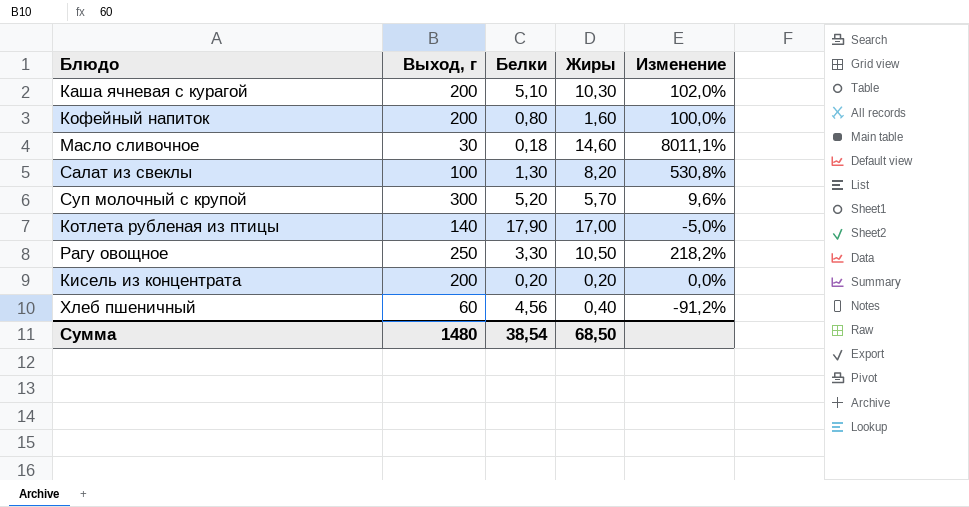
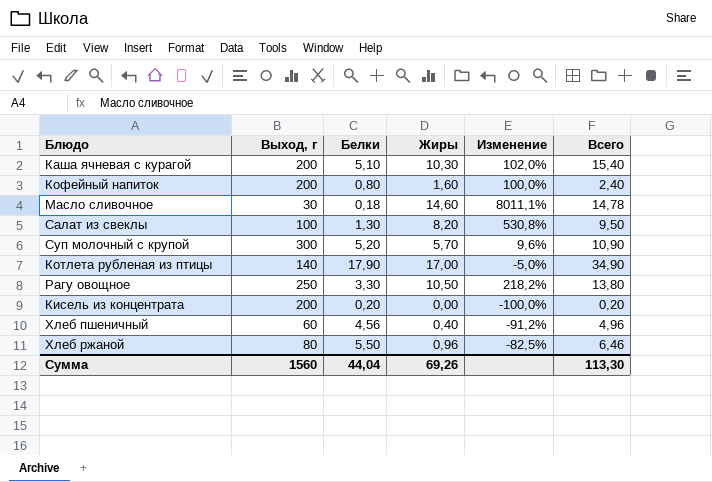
column Всего | formula: none -> [Белки] + [Жиры]
Кисель из концентрата | Жиры: 0,20 -> 0,00
Кисель из концентрата | Изменение: 0,0% -> -100,0%
row Хлеб ржаной: none -> 80 | 5,50 | 0,96 | -82,5% | 6,46
Сумма | Выход, г: 1480 -> 1560
Сумма | Белки: 38,54 -> 44,04
Сумма | Жиры: 68,50 -> 69,26

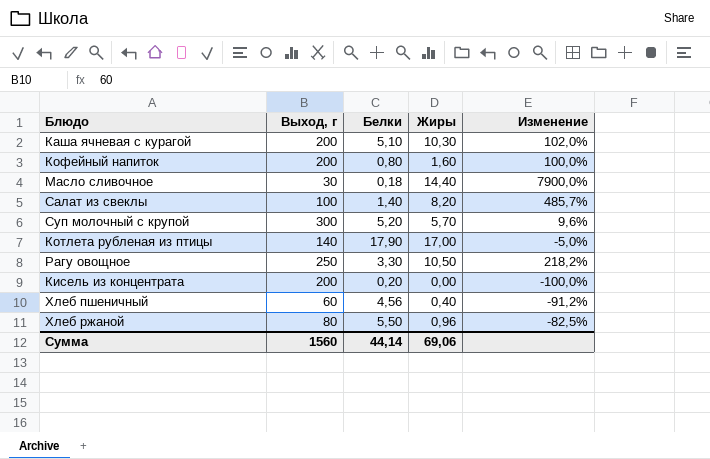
column Всего | formula: [Белки] + [Жиры] -> none
Масло сливочное | Жиры: 14,60 -> 14,40
Масло сливочное | Изменение: 8011,1% -> 7900,0%
Салат из свеклы | Белки: 1,30 -> 1,40
Салат из свеклы | Изменение: 530,8% -> 485,7%
Сумма | Белки: 44,04 -> 44,14
Сумма | Жиры: 69,26 -> 69,06

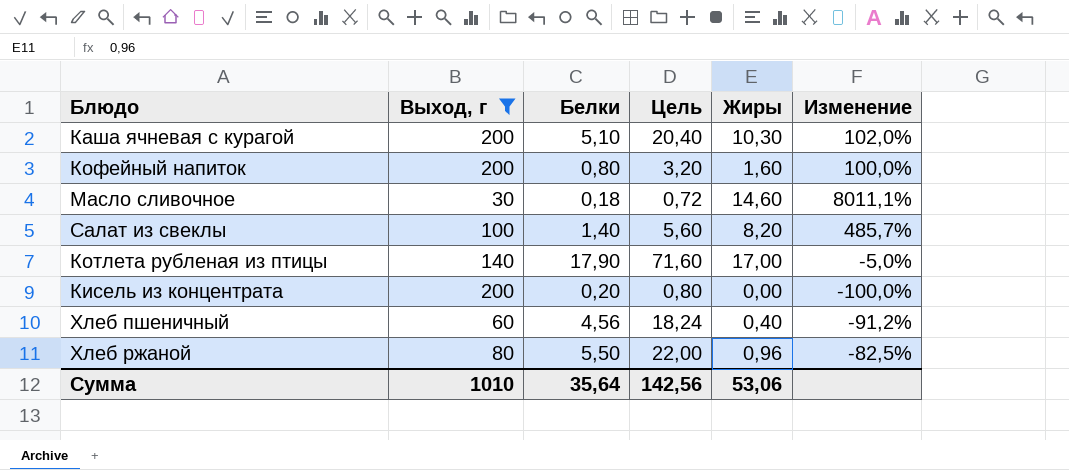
filter: none -> Выход, г <= 200
column Цель | formula: none -> [Белки] * 4
Масло сливочное | Жиры: 14,40 -> 14,60
Масло сливочное | Изменение: 7900,0% -> 8011,1%
Сумма | Выход, г: 1560 -> 1010
Сумма | Белки: 44,14 -> 35,64
Сумма | Жиры: 69,06 -> 53,06

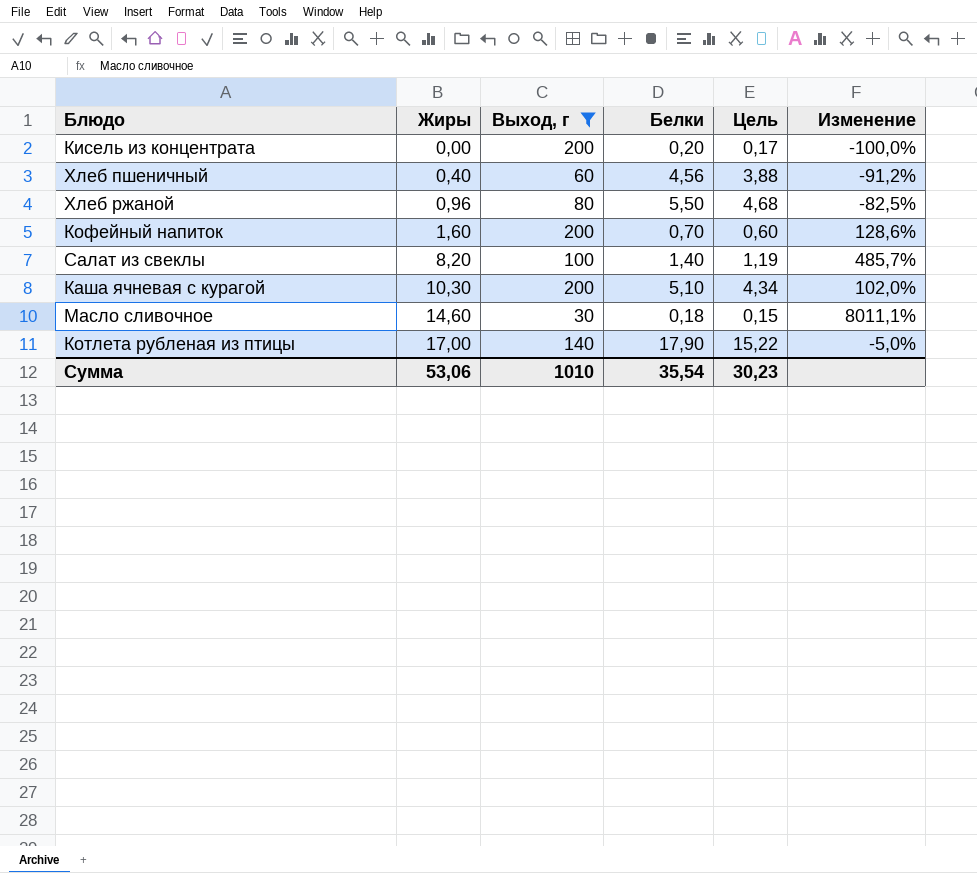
row order: none -> Жиры ascending
column Жиры | position: 5 -> 2
column Цель | formula: [Белки] * 4 -> [Белки] * 0,85
Кофейный напиток | Белки: 0,80 -> 0,70
Кофейный напиток | Изменение: 100,0% -> 128,6%
Сумма | Белки: 35,64 -> 35,54
Сумма | Цель: 142,56 -> 30,23

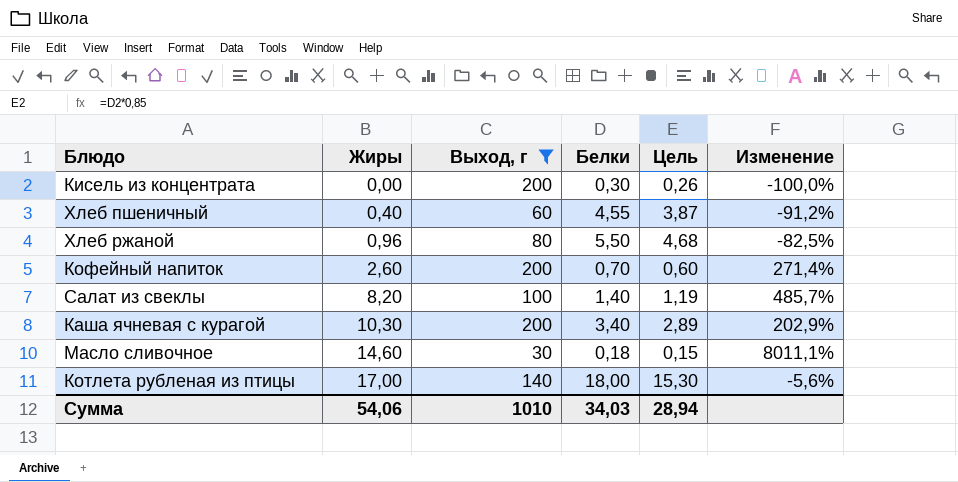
Кисель из концентрата | Белки: 0,20 -> 0,30
Кисель из концентрата | Цель: 0,17 -> 0,26
Хлеб пшеничный | Белки: 4,56 -> 4,55
Хлеб пшеничный | Цель: 3,88 -> 3,87
Кофейный напиток | Жиры: 1,60 -> 2,60
Кофейный напиток | Изменение: 128,6% -> 271,4%
Каша ячневая с курагой | Белки: 5,10 -> 3,40
Каша ячневая с курагой | Цель: 4,34 -> 2,89
Каша ячневая с курагой | Изменение: 102,0% -> 202,9%
Котлета рубленая из птицы | Белки: 17,90 -> 18,00
Котлета рубленая из птицы | Цель: 15,22 -> 15,30
Котлета рубленая из птицы | Изменение: -5,0% -> -5,6%
Сумма | Жиры: 53,06 -> 54,06
Сумма | Белки: 35,54 -> 34,03
Сумма | Цель: 30,23 -> 28,94

